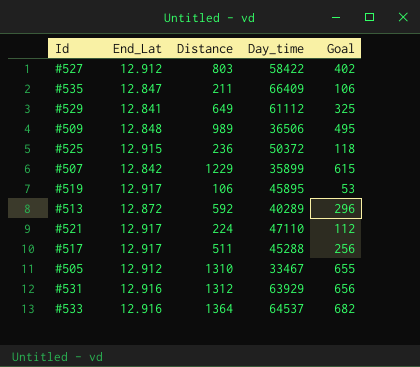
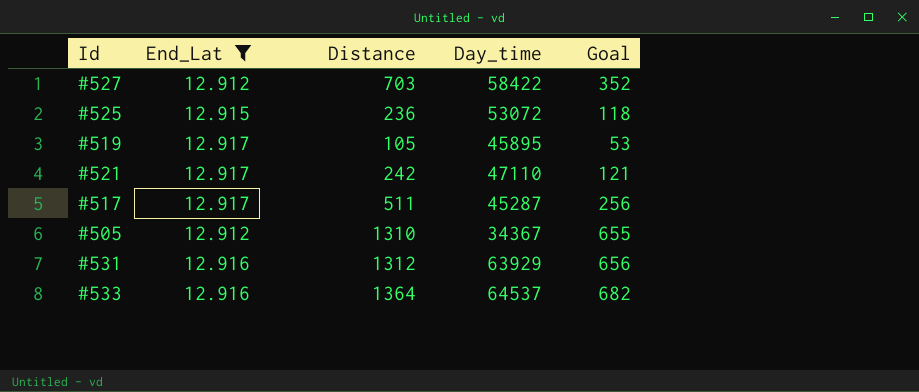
filter: none -> End_Lat >= 12.912
#527 | Distance: 803 -> 703
#527 | Goal: 402 -> 352
#525 | Day_time: 50372 -> 53072
#519 | Distance: 106 -> 105
#521 | Distance: 224 -> 242
#521 | Goal: 112 -> 121
#517 | Day_time: 45288 -> 45287
#505 | Day_time: 33467 -> 34367

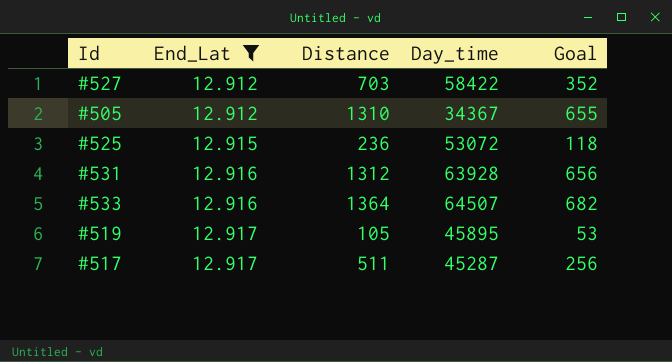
row order: none -> End_Lat ascending
row #521: 12.917 | 242 | 47110 | 121 -> none
#531 | Day_time: 63929 -> 63928
#533 | Day_time: 64537 -> 64507

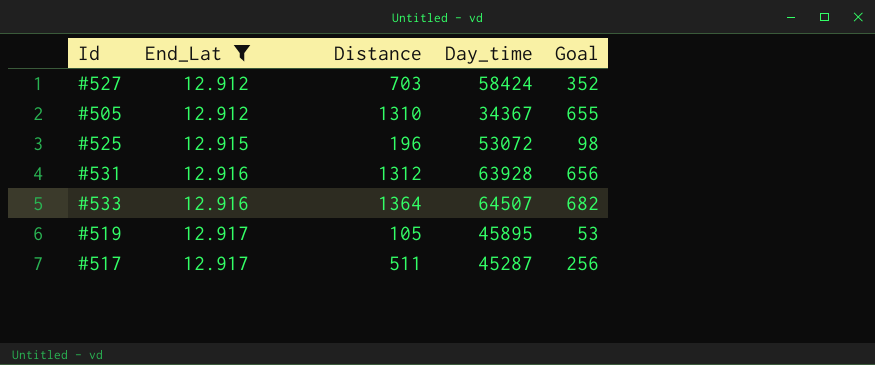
#527 | Day_time: 58422 -> 58424
#525 | Distance: 236 -> 196
#525 | Goal: 118 -> 98

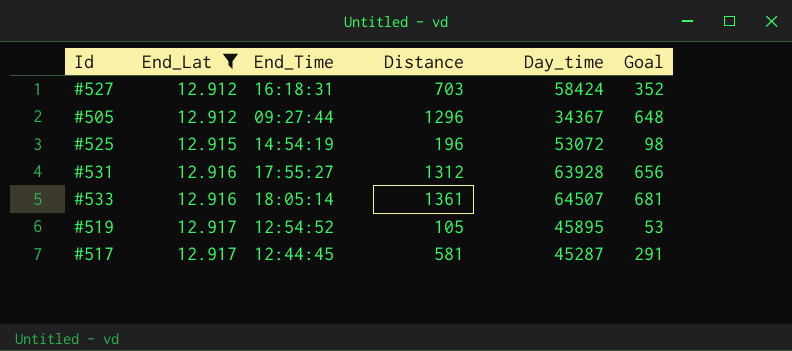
column End_Time | position: none -> 3
#505 | Distance: 1310 -> 1296
#505 | Goal: 655 -> 648
#533 | Distance: 1364 -> 1361
#533 | Goal: 682 -> 681
#517 | Distance: 511 -> 581
#517 | Goal: 256 -> 291

